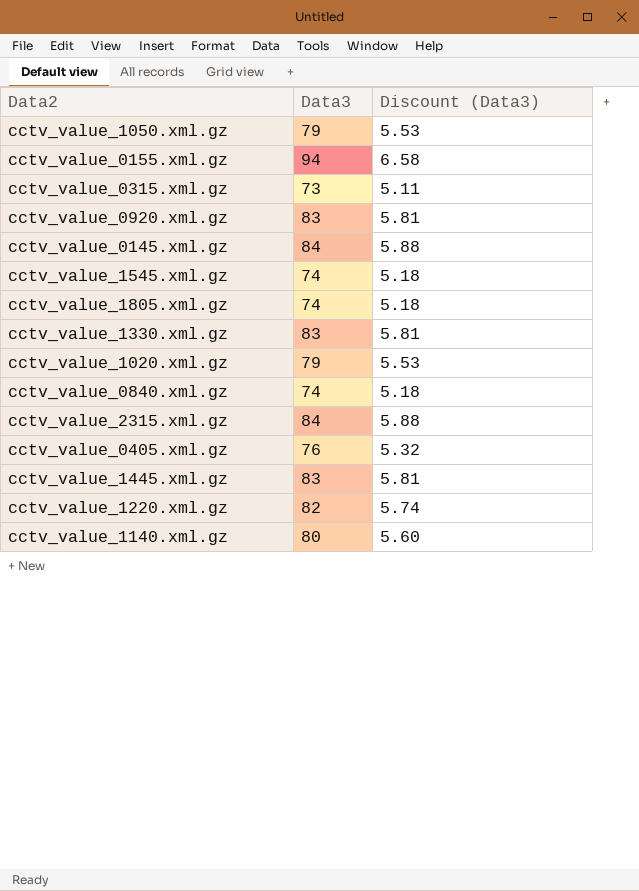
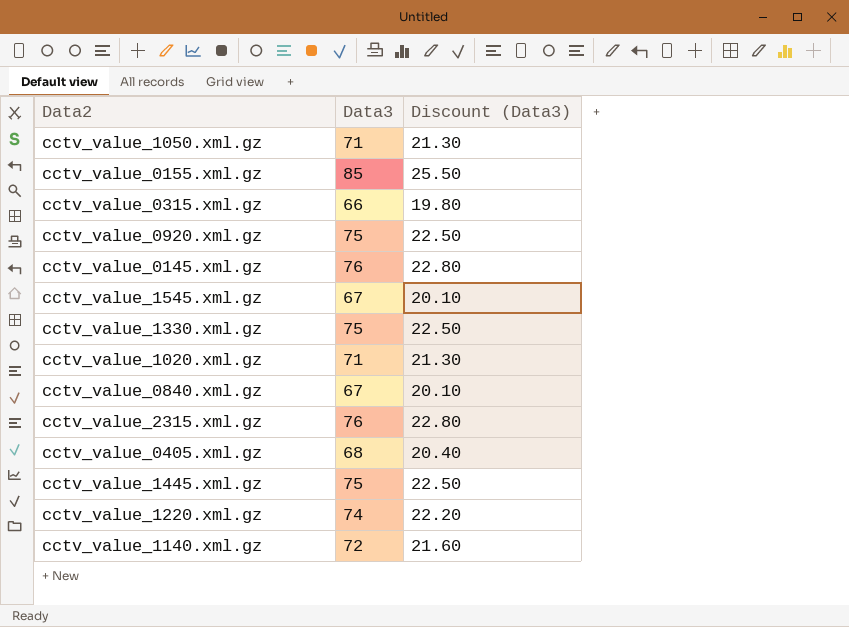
column Discount (Data3) | formula: [Data3] * 0.07 -> [Data3] * 0.3
row cctv_value_1805.xml.gz: 74 | 5.18 -> none
cctv_value_1050.xml.gz | Data3: 79 -> 71
cctv_value_0155.xml.gz | Data3: 94 -> 85
cctv_value_0315.xml.gz | Data3: 73 -> 66
cctv_value_0920.xml.gz | Data3: 83 -> 75
cctv_value_0145.xml.gz | Data3: 84 -> 76
cctv_value_1545.xml.gz | Data3: 74 -> 67
cctv_value_1330.xml.gz | Data3: 83 -> 75
cctv_value_1020.xml.gz | Data3: 79 -> 71
cctv_value_0840.xml.gz | Data3: 74 -> 67
cctv_value_2315.xml.gz | Data3: 84 -> 76
cctv_value_0405.xml.gz | Data3: 76 -> 68
cctv_value_1445.xml.gz | Data3: 83 -> 75
cctv_value_1220.xml.gz | Data3: 82 -> 74
cctv_value_1140.xml.gz | Data3: 80 -> 72

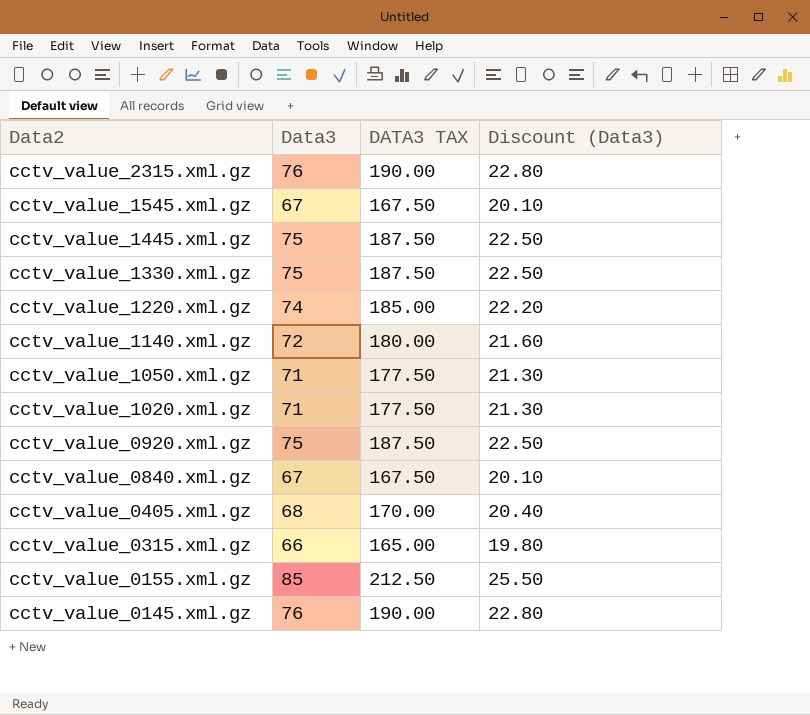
row order: none -> Data2 descending
column DATA3 TAX | formula: none -> [Data3] * 2.5

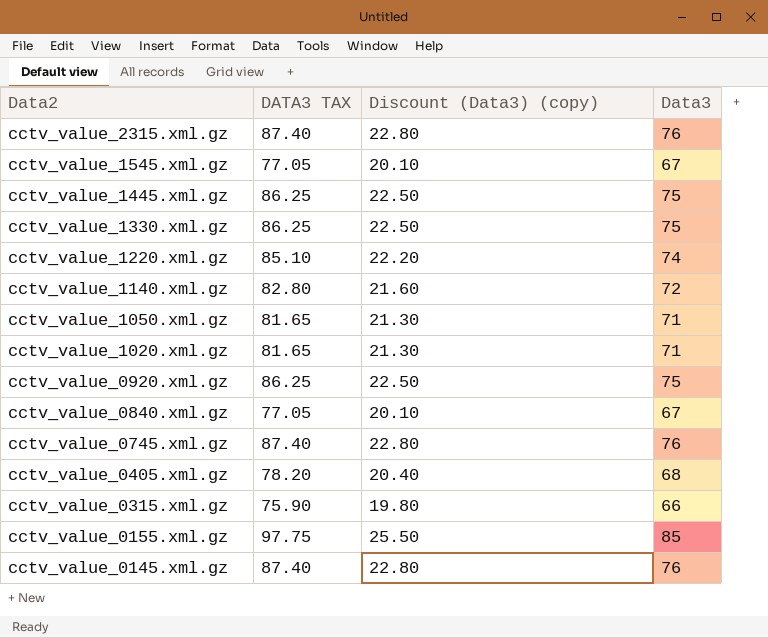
column DATA3 TAX | formula: [Data3] * 2.5 -> [Data3] * 1.15
column name: Discount (Data3) -> Discount (Data3) (copy)
column Data3 | position: 2 -> 4
row cctv_value_0745.xml.gz: none -> 87.40 | 22.80 | 76

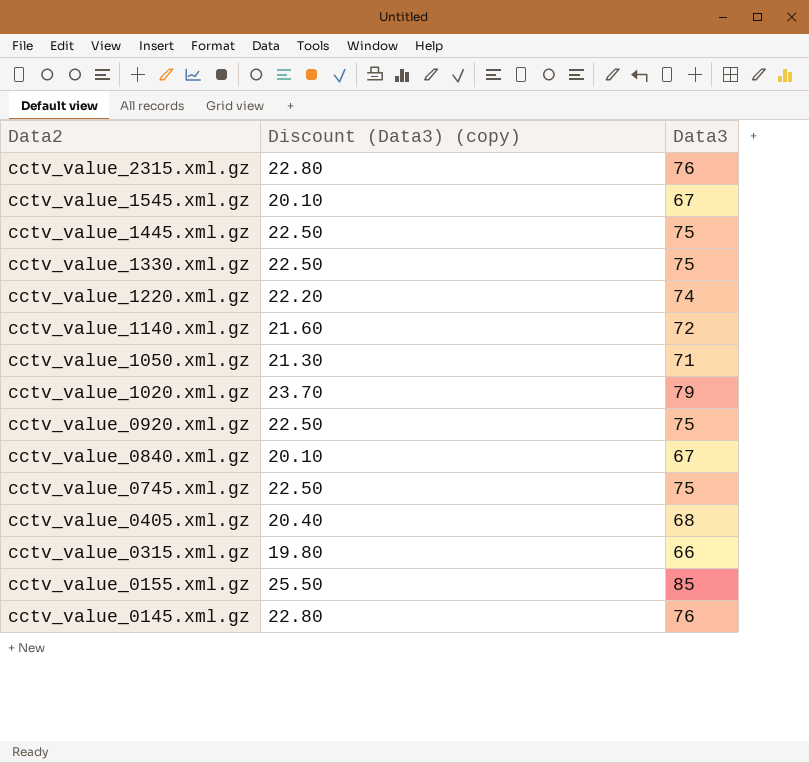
column DATA3 TAX | formula: [Data3] * 1.15 -> none
cctv_value_1020.xml.gz | Discount (Data3) (copy): 21.30 -> 23.70
cctv_value_1020.xml.gz | Data3: 71 -> 79
cctv_value_0745.xml.gz | Discount (Data3) (copy): 22.80 -> 22.50
cctv_value_0745.xml.gz | Data3: 76 -> 75

